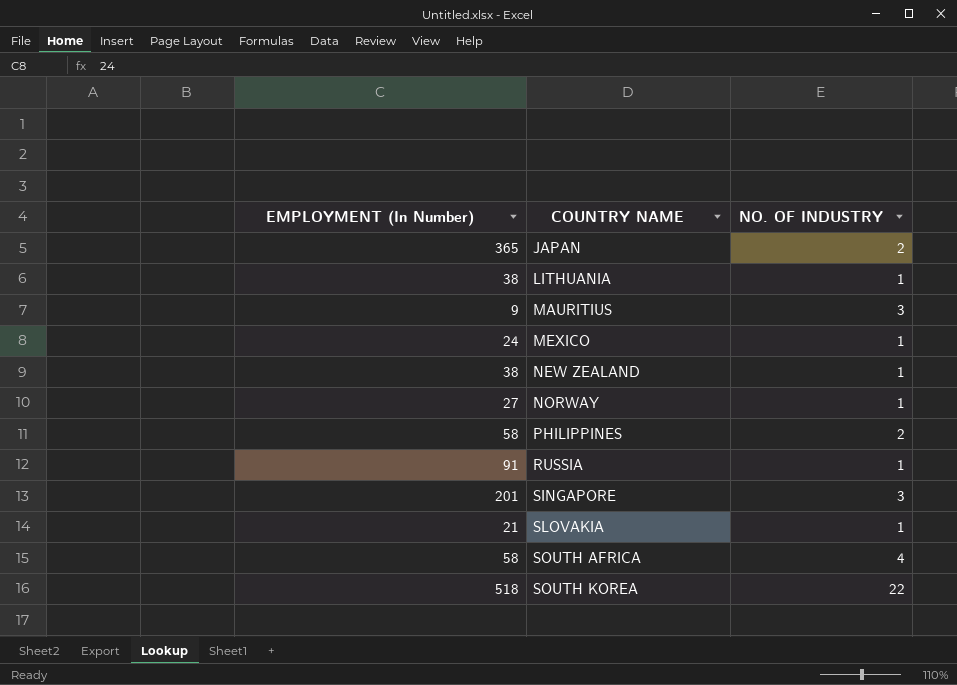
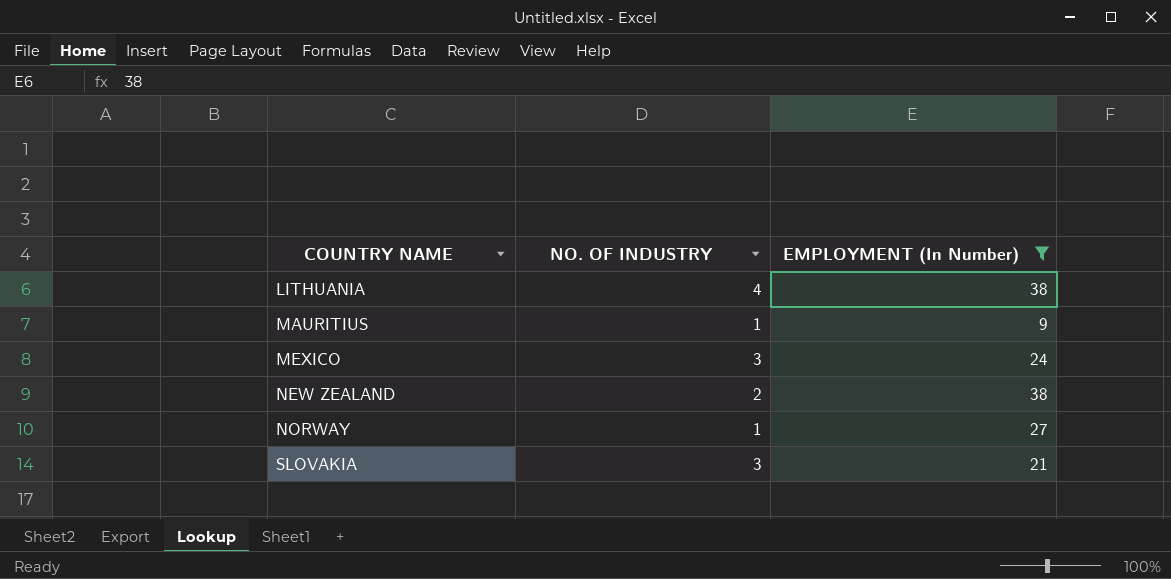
filter: none -> EMPLOYMENT (In Number) <= 38
column EMPLOYMENT (In Number) | position: 1 -> 3
LITHUANIA | NO. OF INDUSTRY: 1 -> 4
MAURITIUS | NO. OF INDUSTRY: 3 -> 1
MEXICO | NO. OF INDUSTRY: 1 -> 3
NEW ZEALAND | NO. OF INDUSTRY: 1 -> 2
SLOVAKIA | NO. OF INDUSTRY: 1 -> 3

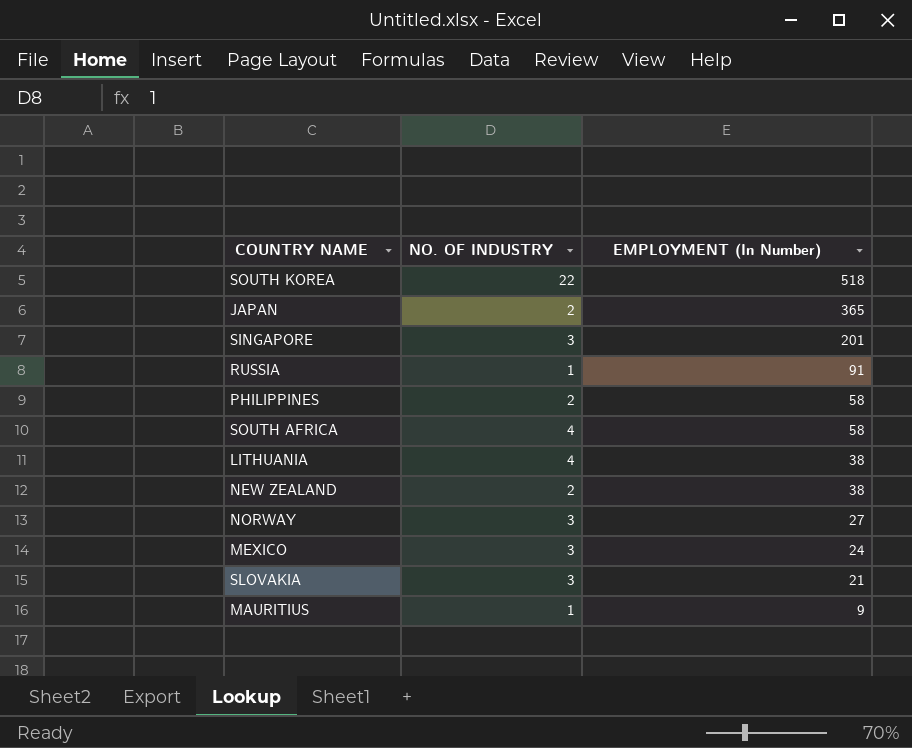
filter: EMPLOYMENT (In Number) <= 38 -> none
row order: COUNTRY NAME ascending -> EMPLOYMENT (In Number) descending
NORWAY | NO. OF INDUSTRY: 1 -> 3

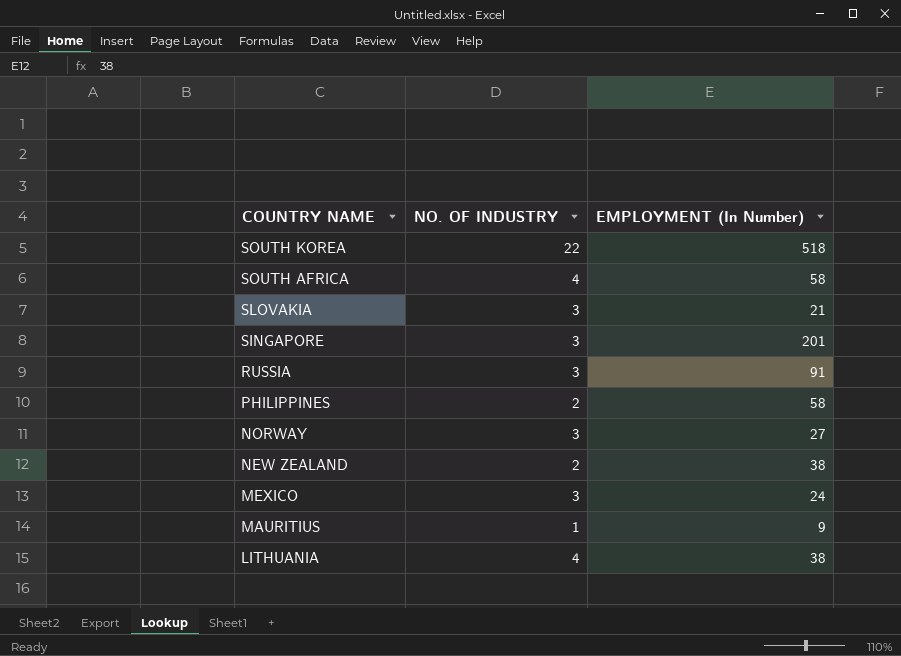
row order: EMPLOYMENT (In Number) descending -> COUNTRY NAME descending
row JAPAN: 2 | 365 -> none
RUSSIA | NO. OF INDUSTRY: 1 -> 3

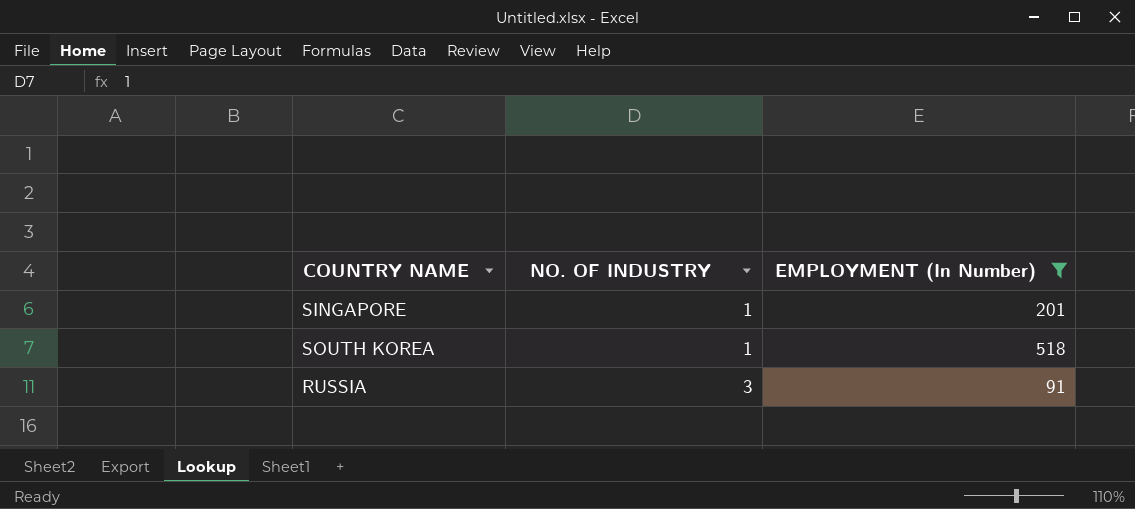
filter: none -> EMPLOYMENT (In Number) >= 91
row order: COUNTRY NAME descending -> NO. OF INDUSTRY ascending
SINGAPORE | NO. OF INDUSTRY: 3 -> 1
SOUTH KOREA | NO. OF INDUSTRY: 22 -> 1

